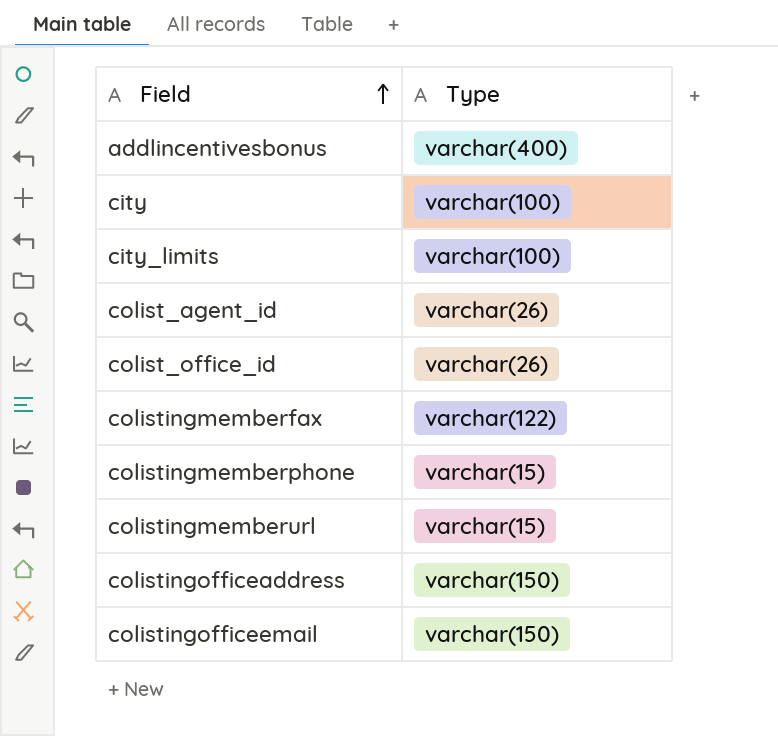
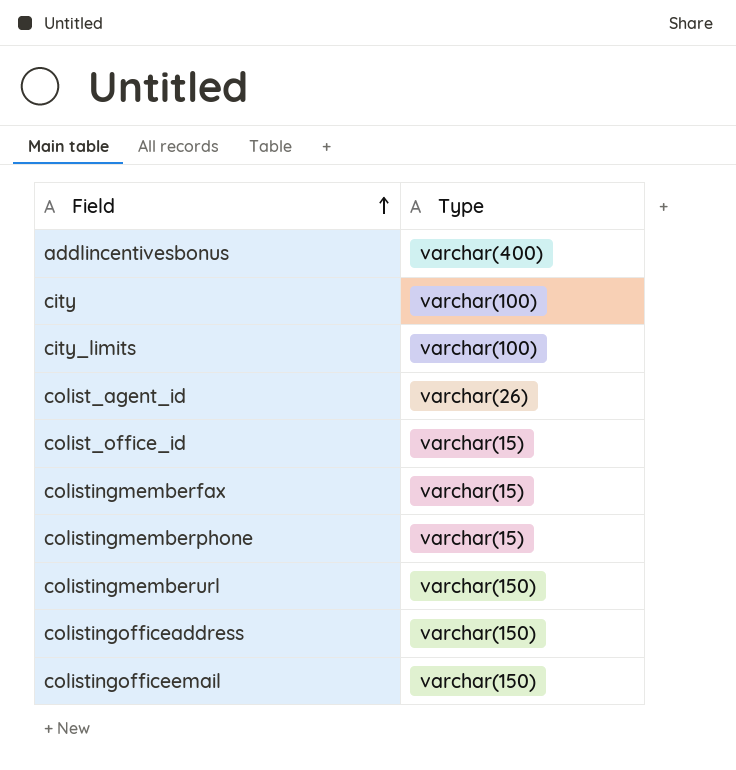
colist_office_id | Type: varchar(26) -> varchar(15)
colistingmemberfax | Type: varchar(122) -> varchar(15)
colistingmemberurl | Type: varchar(15) -> varchar(150)

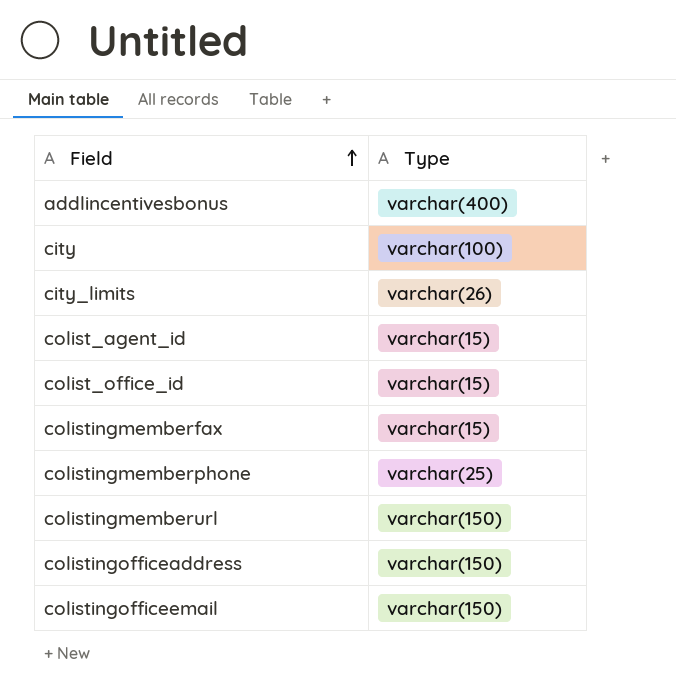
city_limits | Type: varchar(100) -> varchar(26)
colist_agent_id | Type: varchar(26) -> varchar(15)
colistingmemberphone | Type: varchar(15) -> varchar(25)

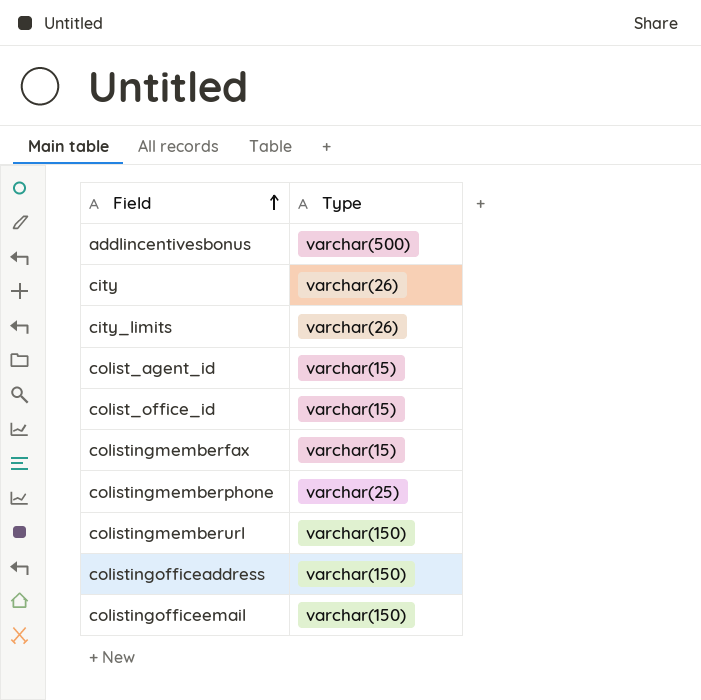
addlincentivesbonus | Type: varchar(400) -> varchar(500)
city | Type: varchar(100) -> varchar(26)

